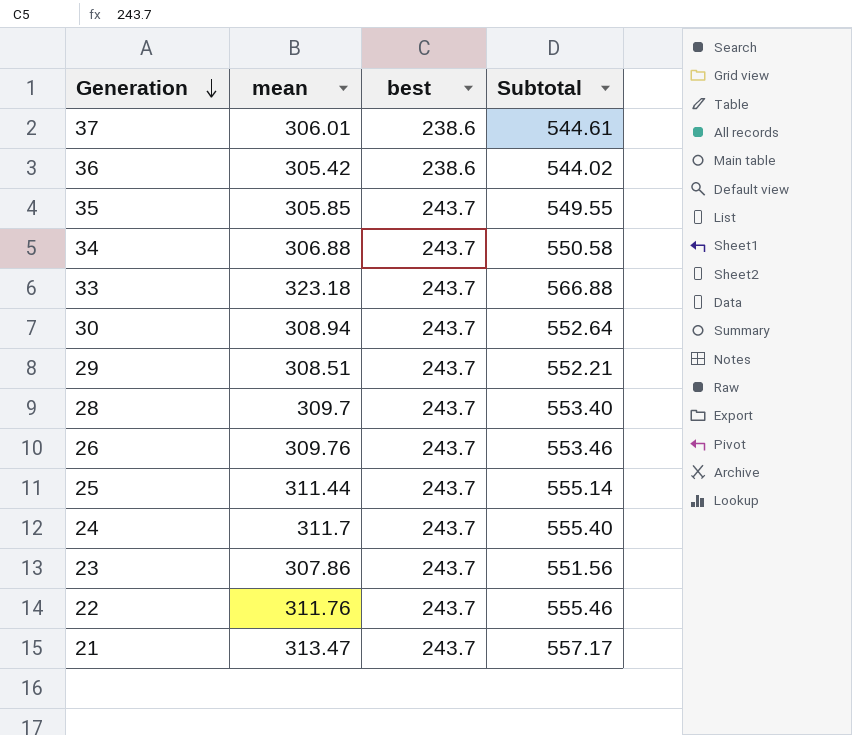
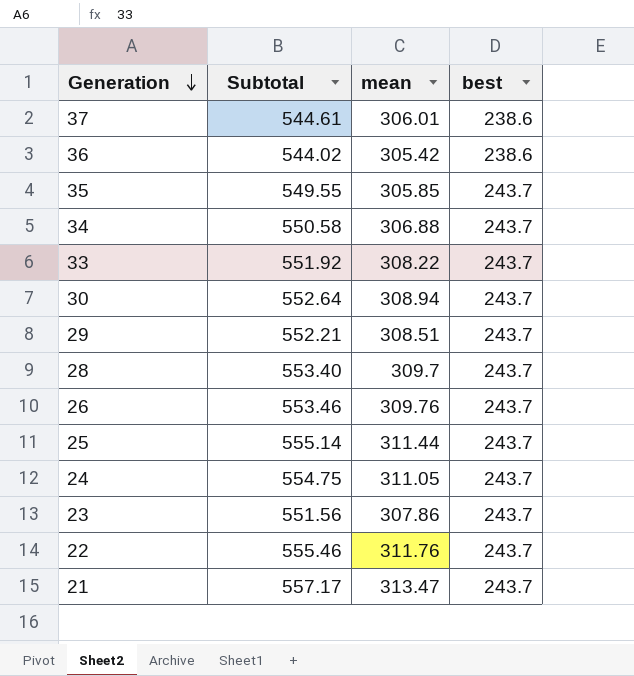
column Subtotal | position: 4 -> 2
33 | Subtotal: 566.88 -> 551.92
33 | mean: 323.18 -> 308.22
24 | Subtotal: 555.40 -> 554.75
24 | mean: 311.7 -> 311.05

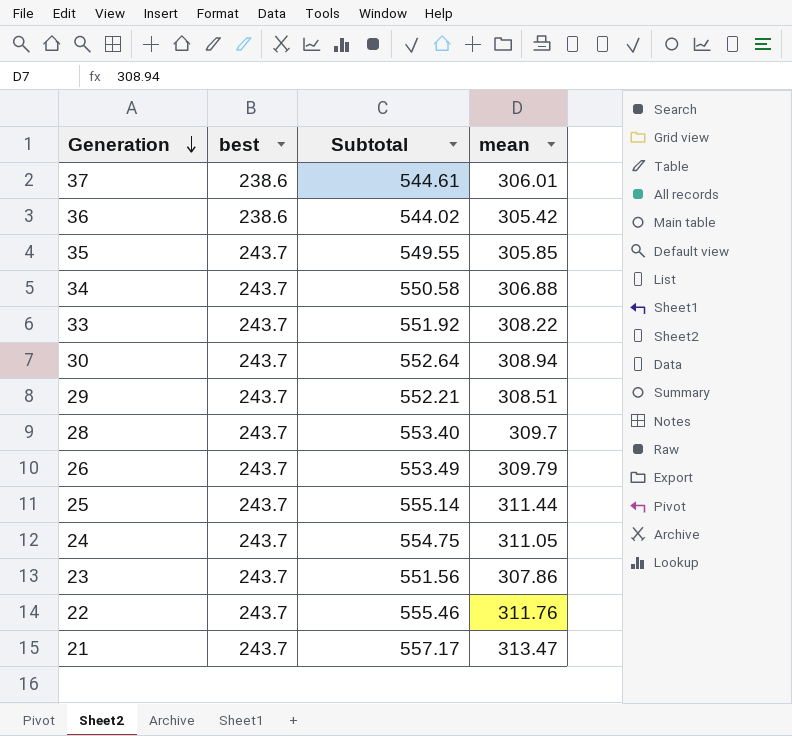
column best | position: 4 -> 2
26 | Subtotal: 553.46 -> 553.49
26 | mean: 309.76 -> 309.79

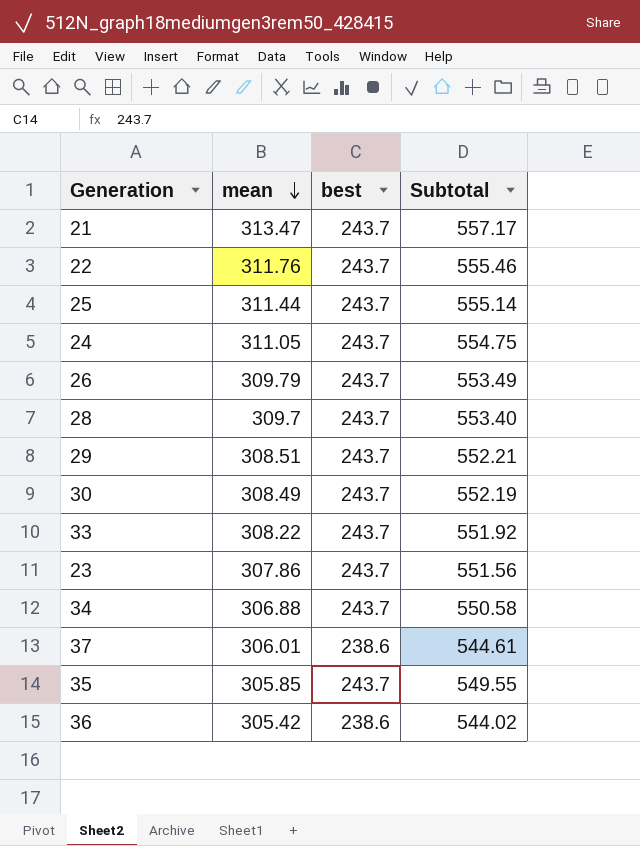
row order: Generation descending -> mean descending
column mean | position: 4 -> 2
30 | mean: 308.94 -> 308.49
30 | Subtotal: 552.64 -> 552.19

